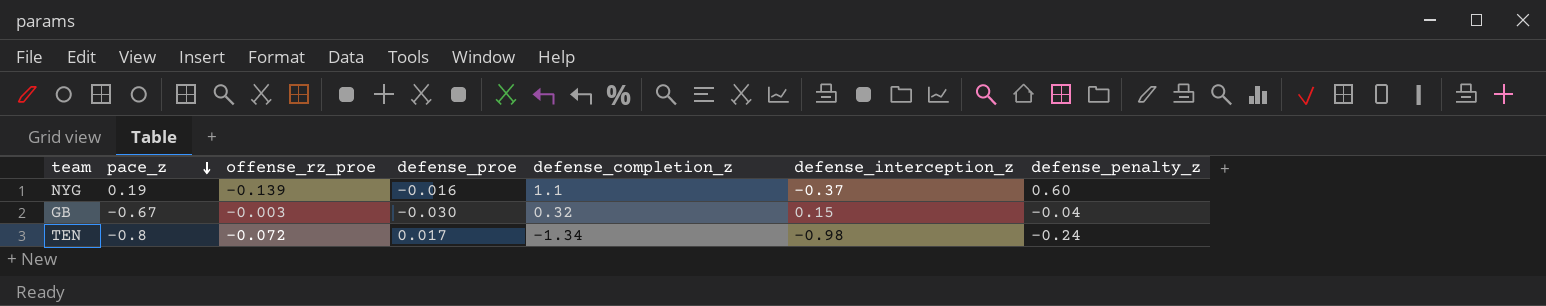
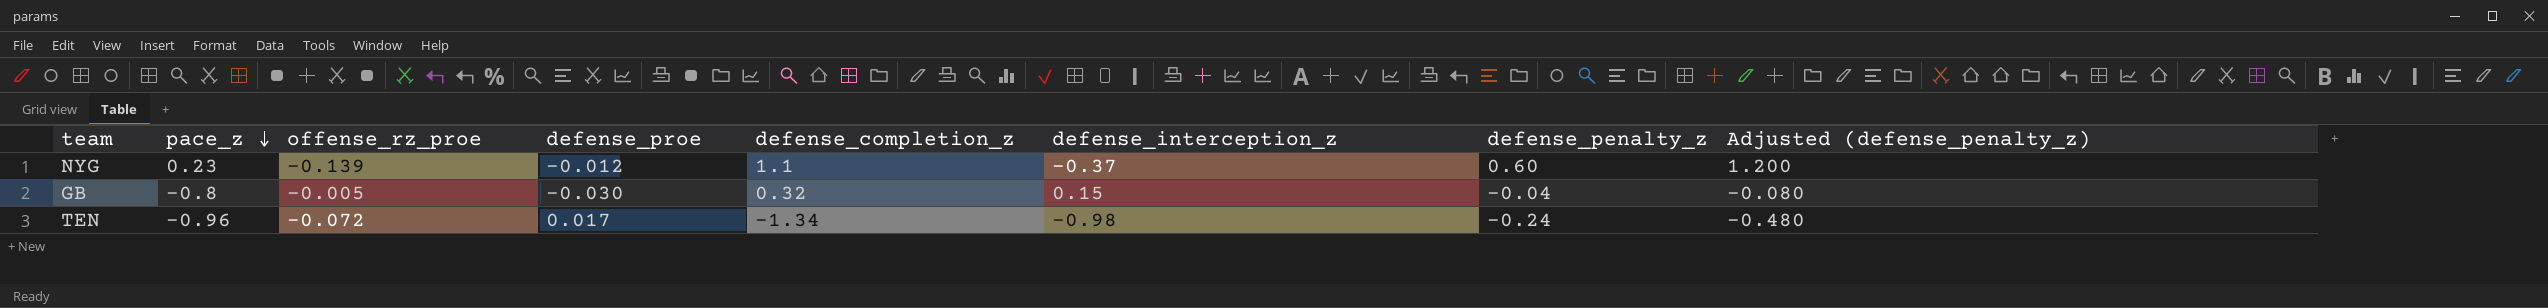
column Adjusted (defense_penalty_z) | formula: none -> [defense_penalty_z] * 2
NYG | pace_z: 0.19 -> 0.23
NYG | defense_proe: -0.016 -> -0.012
GB | pace_z: -0.67 -> -0.8
GB | offense_rz_proe: -0.003 -> -0.005
TEN | pace_z: -0.8 -> -0.96

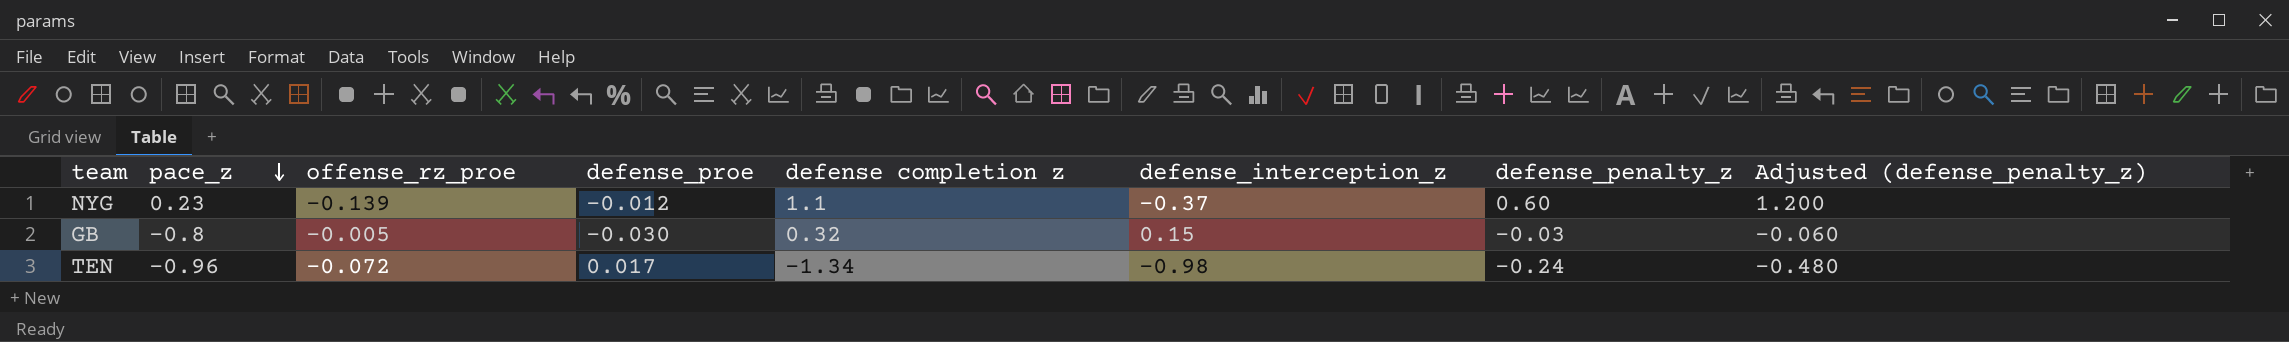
column name: defense_completion_z -> defense completion z
GB | defense_penalty_z: -0.04 -> -0.03
GB | Adjusted (defense_penalty_z): -0.080 -> -0.060

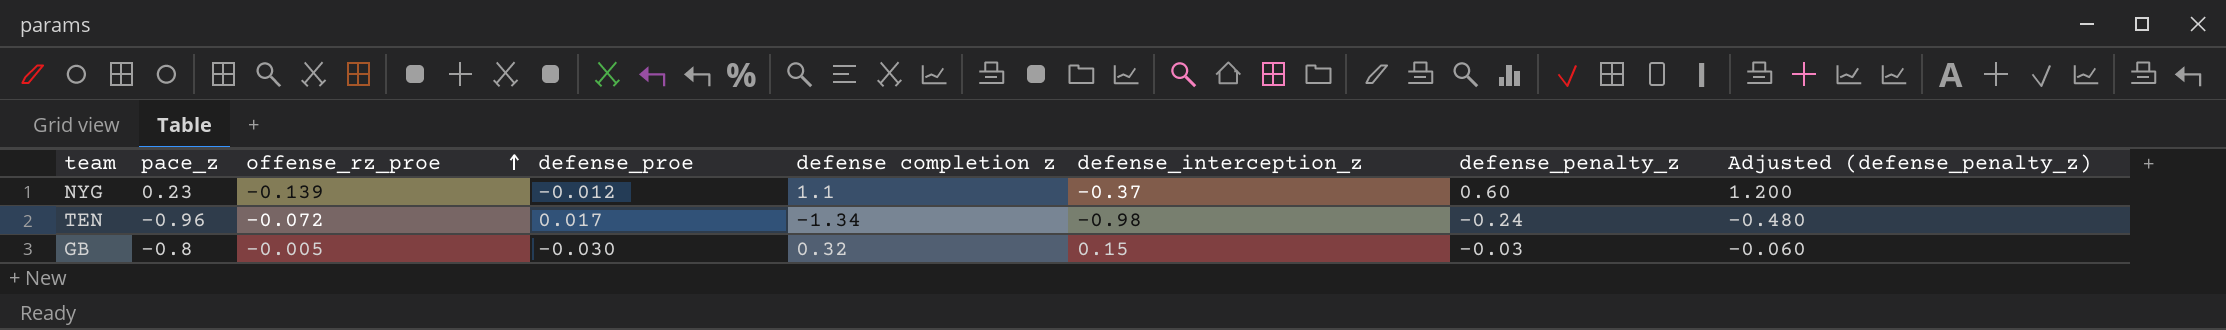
row order: pace_z descending -> offense_rz_proe ascending

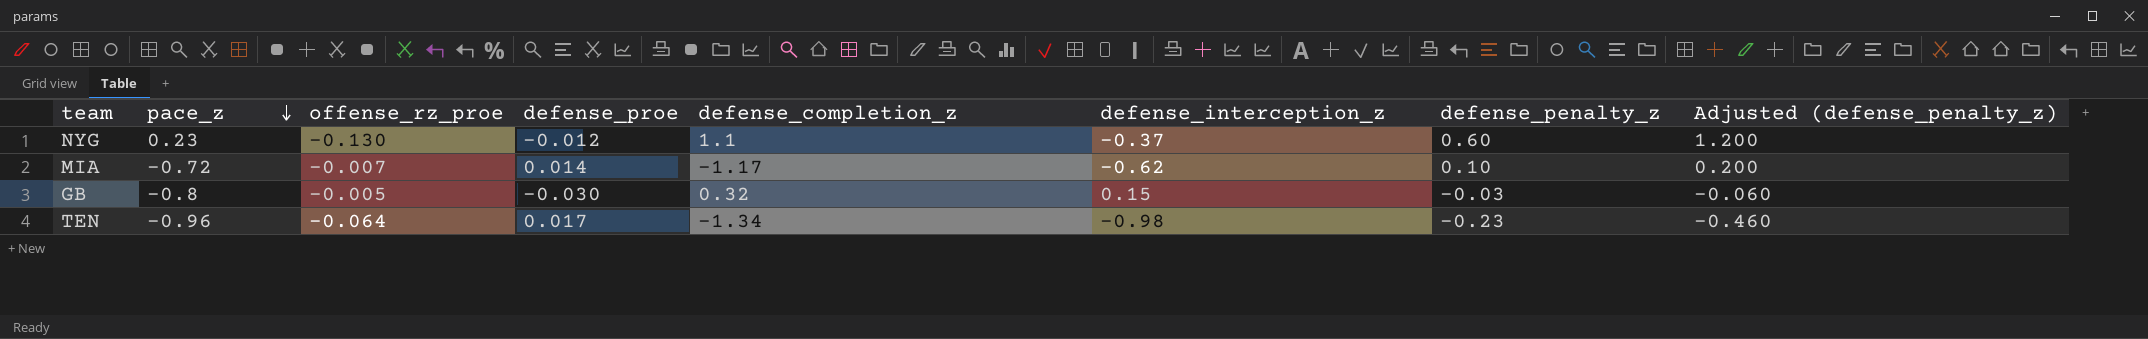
row order: offense_rz_proe ascending -> pace_z descending
column name: defense completion z -> defense_completion_z
NYG | offense_rz_proe: -0.139 -> -0.130
row MIA: none -> -0.72 | -0.007 | 0.014 | -1.17 | -0.62 | 0.10 | 0.200
TEN | offense_rz_proe: -0.072 -> -0.064
TEN | defense_penalty_z: -0.24 -> -0.23
TEN | Adjusted (defense_penalty_z): -0.480 -> -0.460

